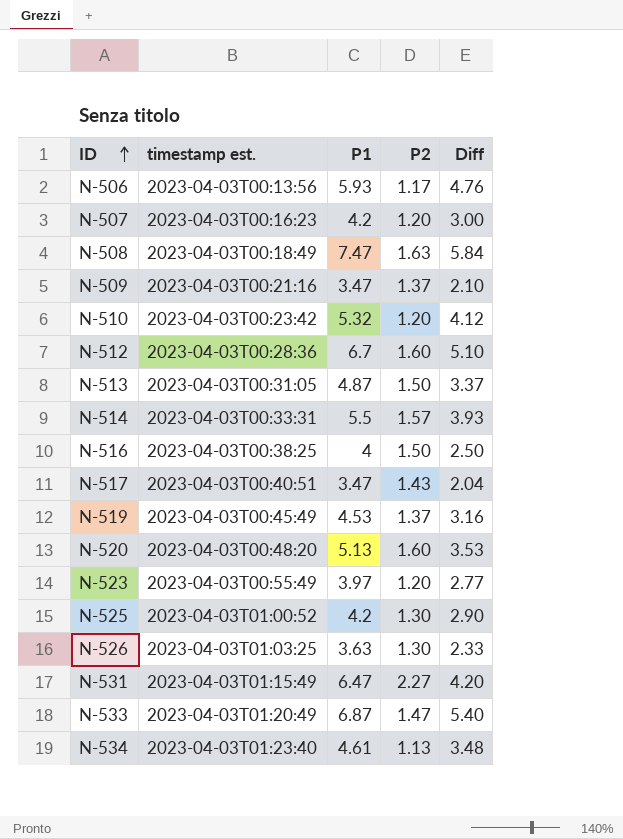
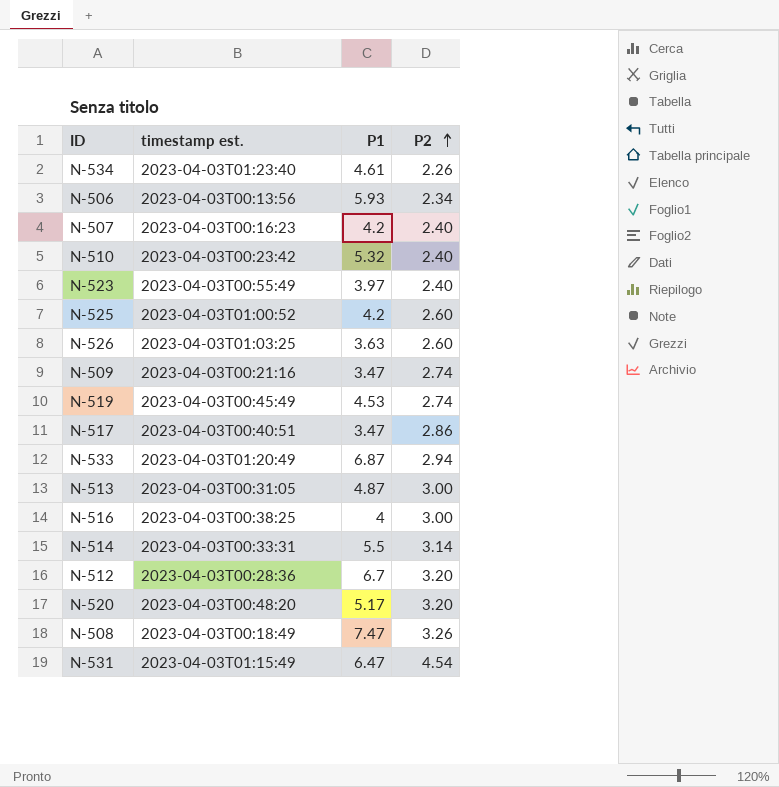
row order: ID ascending -> P2 ascending
column Diff | formula: [P1] - [P2] -> none
N-534 | P2: 1.13 -> 2.26
N-506 | P2: 1.17 -> 2.34
N-507 | P2: 1.20 -> 2.40
N-510 | P2: 1.20 -> 2.40
N-523 | P2: 1.20 -> 2.40
N-525 | P2: 1.30 -> 2.60
N-526 | P2: 1.30 -> 2.60
N-509 | P2: 1.37 -> 2.74
N-519 | P2: 1.37 -> 2.74
N-517 | P2: 1.43 -> 2.86
N-533 | P2: 1.47 -> 2.94
N-513 | P2: 1.50 -> 3.00
N-516 | P2: 1.50 -> 3.00
N-514 | P2: 1.57 -> 3.14
N-512 | P2: 1.60 -> 3.20
N-520 | P1: 5.13 -> 5.17
N-520 | P2: 1.60 -> 3.20
N-508 | P2: 1.63 -> 3.26
N-531 | P2: 2.27 -> 4.54

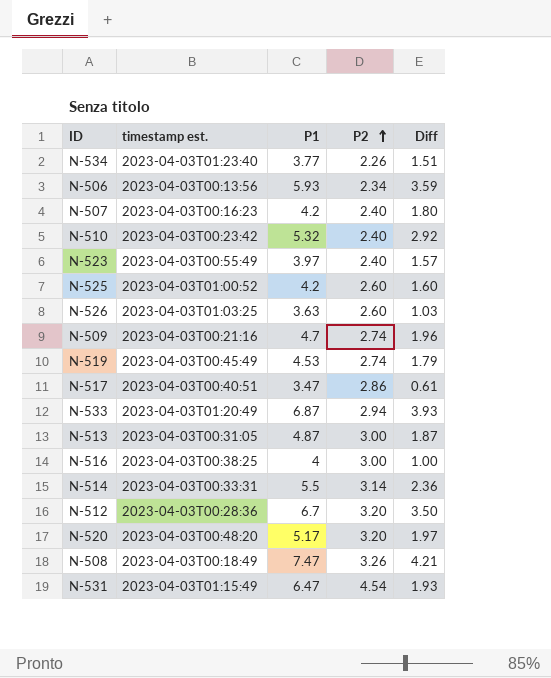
column Diff | formula: none -> [P1] - [P2]
N-534 | P1: 4.61 -> 3.77
N-509 | P1: 3.47 -> 4.7

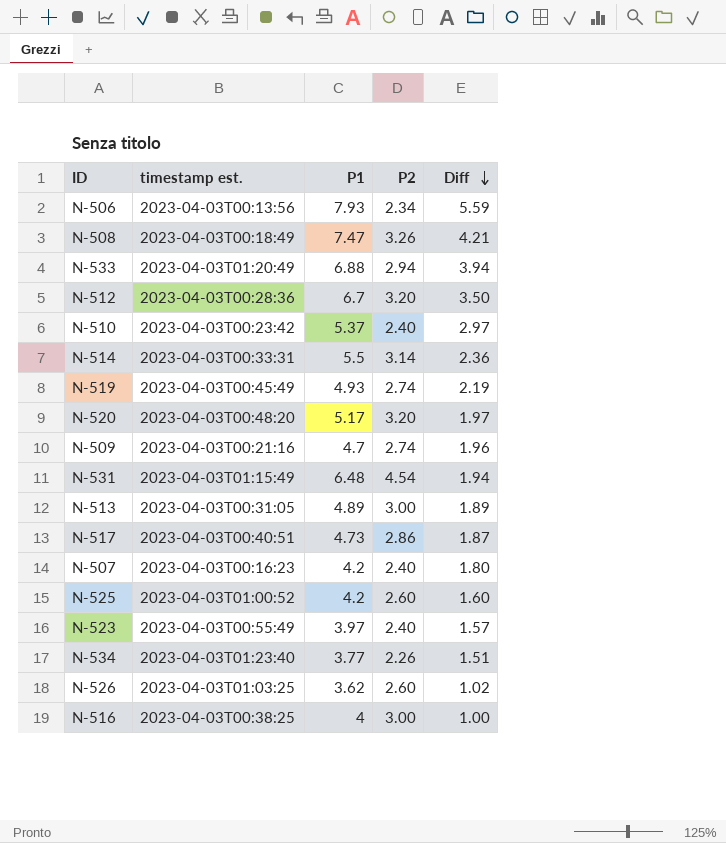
row order: P2 ascending -> Diff descending
N-506 | P1: 5.93 -> 7.93
N-506 | Diff: 3.59 -> 5.59
N-533 | P1: 6.87 -> 6.88
N-533 | Diff: 3.93 -> 3.94
N-510 | P1: 5.32 -> 5.37
N-510 | Diff: 2.92 -> 2.97
N-519 | P1: 4.53 -> 4.93
N-519 | Diff: 1.79 -> 2.19
N-531 | P1: 6.47 -> 6.48
N-531 | Diff: 1.93 -> 1.94
N-513 | P1: 4.87 -> 4.89
N-513 | Diff: 1.87 -> 1.89
N-517 | P1: 3.47 -> 4.73
N-517 | Diff: 0.61 -> 1.87
N-526 | P1: 3.63 -> 3.62
N-526 | Diff: 1.03 -> 1.02

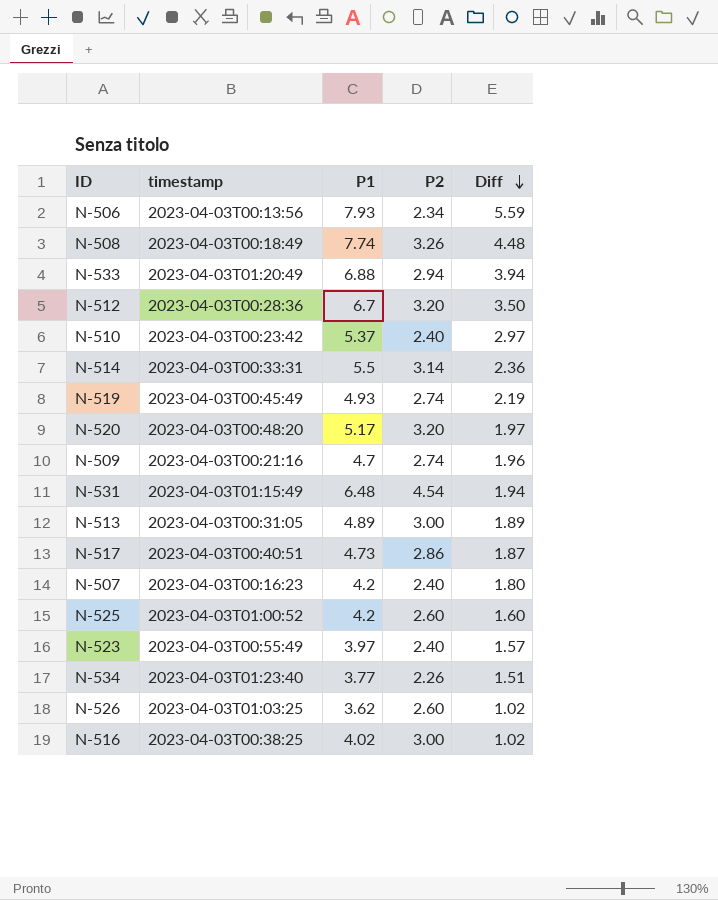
column name: timestamp est. -> timestamp
N-508 | P1: 7.47 -> 7.74
N-508 | Diff: 4.21 -> 4.48
N-516 | P1: 4 -> 4.02
N-516 | Diff: 1.00 -> 1.02

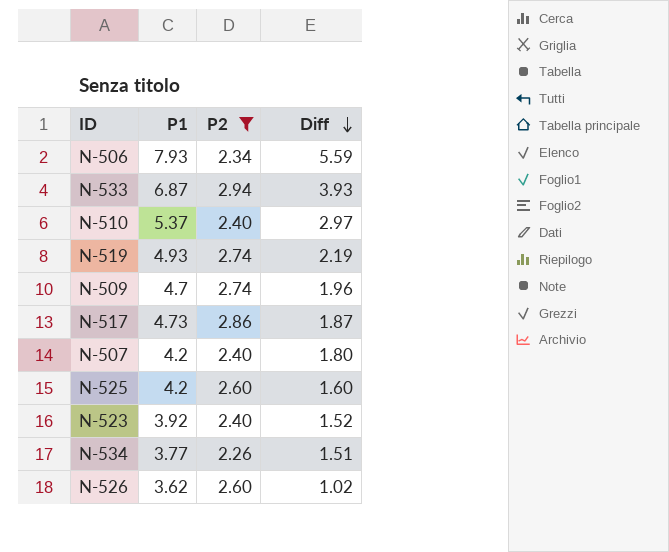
filter: none -> P2 <= 2.94
column timestamp | position: 2 -> none
N-533 | P1: 6.88 -> 6.87
N-533 | Diff: 3.94 -> 3.93
N-523 | P1: 3.97 -> 3.92
N-523 | Diff: 1.57 -> 1.52

